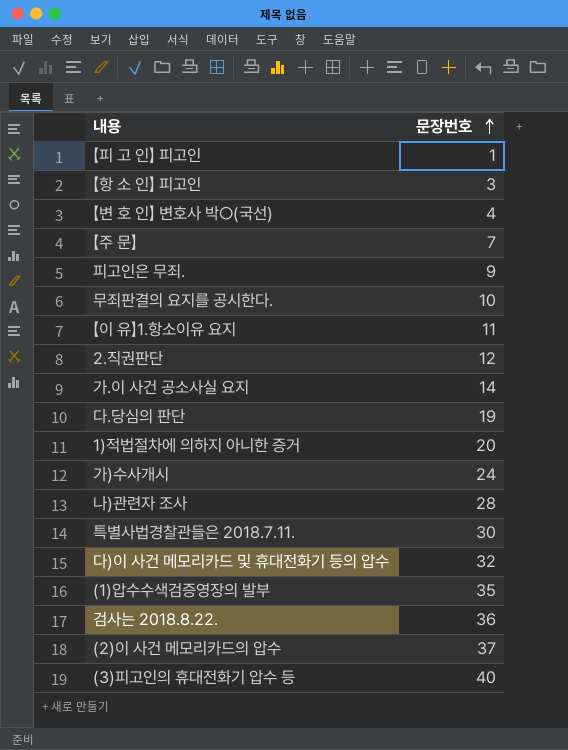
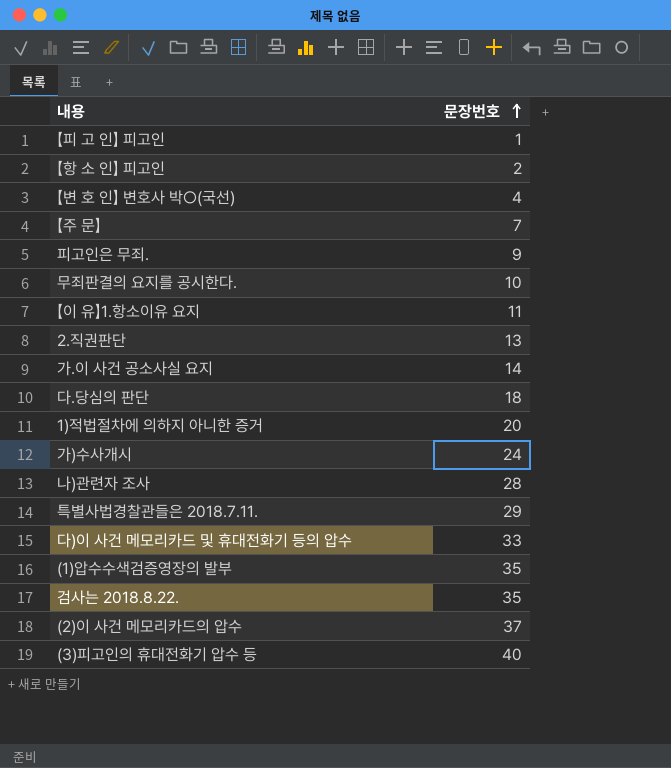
【항 소 인】 피고인 | 문장번호: 3 -> 2
2.직권판단 | 문장번호: 12 -> 13
다.당심의 판단 | 문장번호: 19 -> 18
특별사법경찰관들은 2018.7.11. | 문장번호: 30 -> 29
다)이 사건 메모리카드 및 휴대전화기 등의 압수 | 문장번호: 32 -> 33
검사는 2018.8.22. | 문장번호: 36 -> 35

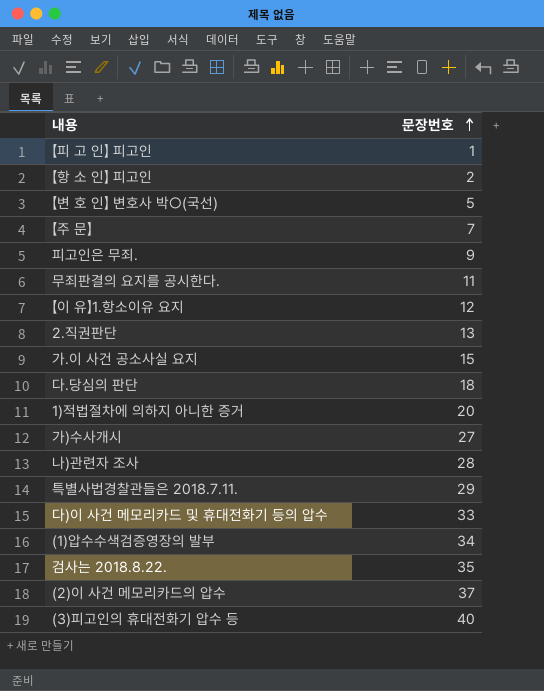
【변 호 인】 변호사 박○(국선) | 문장번호: 4 -> 5
무죄판결의 요지를 공시한다. | 문장번호: 10 -> 11
【이 유】1.항소이유 요지 | 문장번호: 11 -> 12
가.이 사건 공소사실 요지 | 문장번호: 14 -> 15
가)수사개시 | 문장번호: 24 -> 27
(1)압수수색검증영장의 발부 | 문장번호: 35 -> 34

